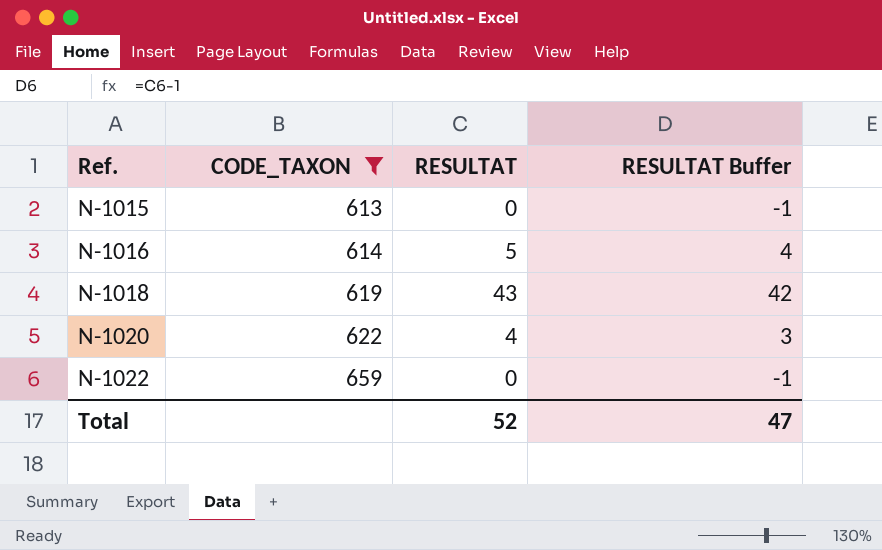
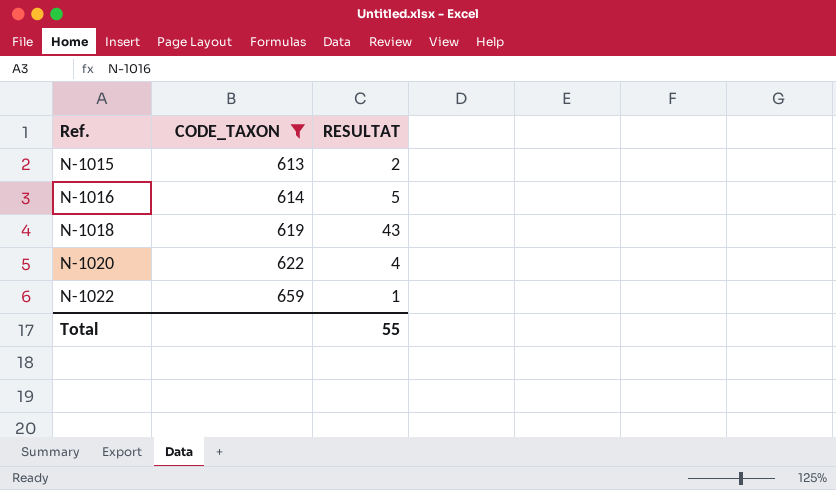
column RESULTAT Buffer | formula: [RESULTAT] - 1 -> none
N-1015 | RESULTAT: 0 -> 2
N-1022 | RESULTAT: 0 -> 1
Total | RESULTAT: 52 -> 55

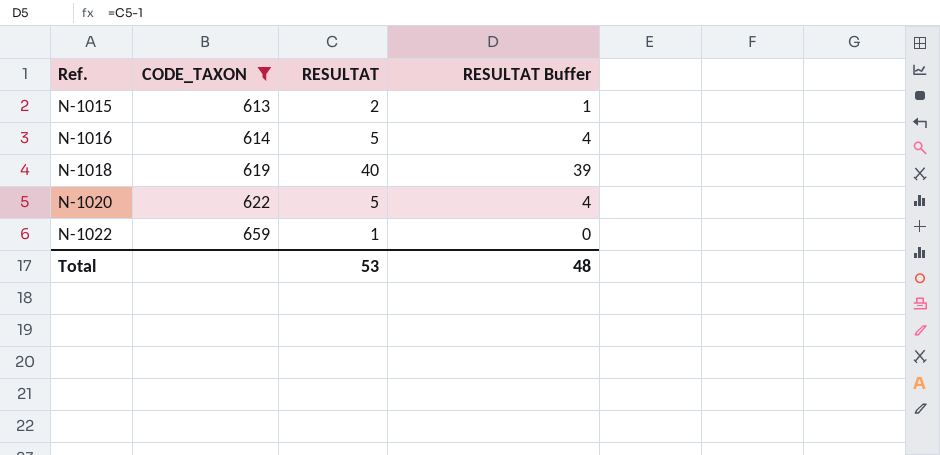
column RESULTAT Buffer | formula: none -> [RESULTAT] - 1
N-1018 | RESULTAT: 43 -> 40
N-1020 | RESULTAT: 4 -> 5
Total | RESULTAT: 55 -> 53

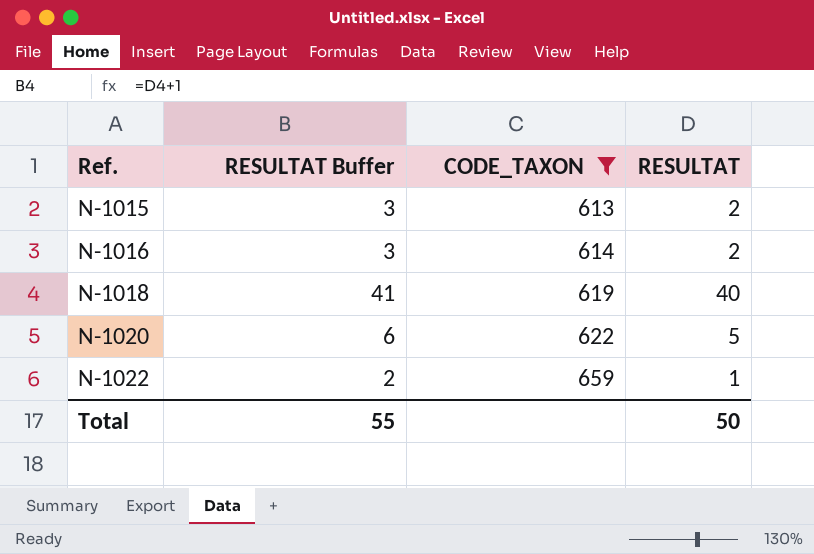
column RESULTAT Buffer | formula: [RESULTAT] - 1 -> [RESULTAT] + 1
column RESULTAT Buffer | position: 4 -> 2
N-1016 | RESULTAT: 5 -> 2
Total | RESULTAT Buffer: 48 -> 55
Total | RESULTAT: 53 -> 50

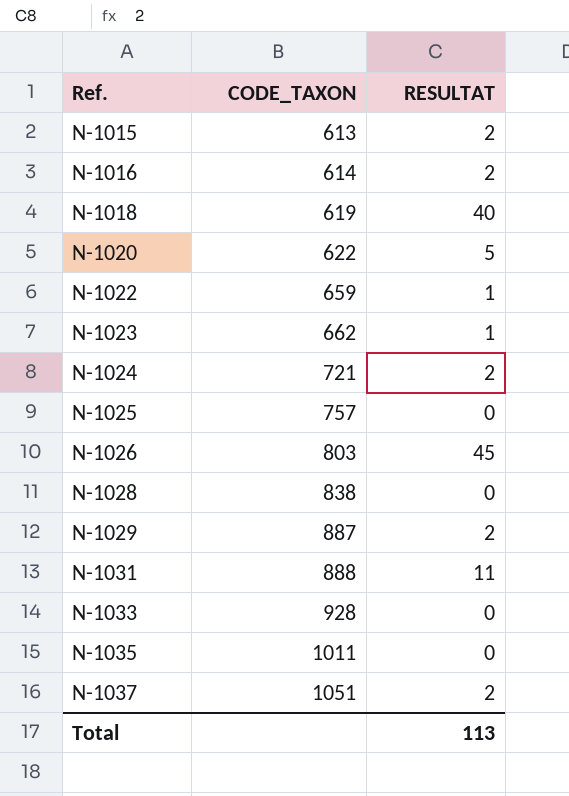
filter: CODE_TAXON <= 659 -> none
column RESULTAT Buffer | formula: [RESULTAT] + 1 -> none
Total | RESULTAT: 50 -> 113

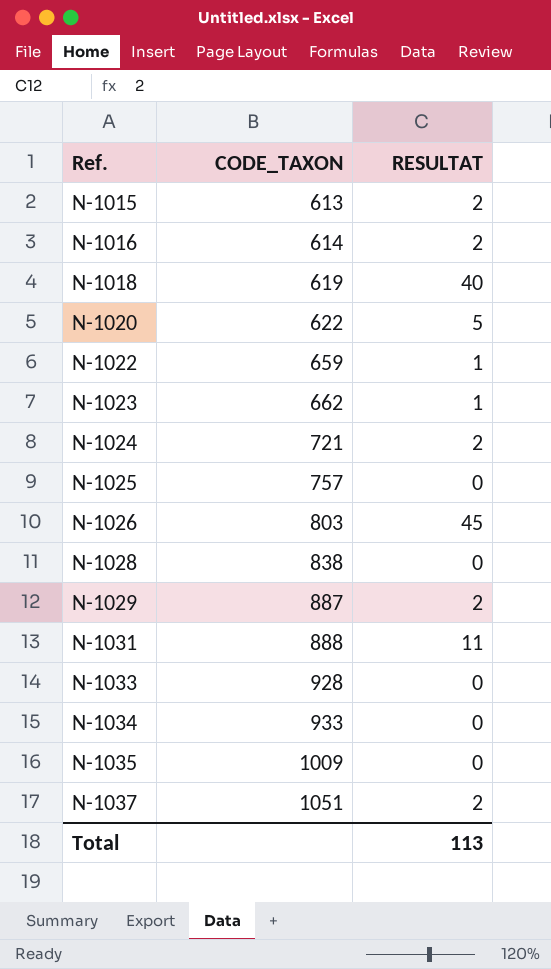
row N-1034: none -> 933 | 0
N-1035 | CODE_TAXON: 1011 -> 1009

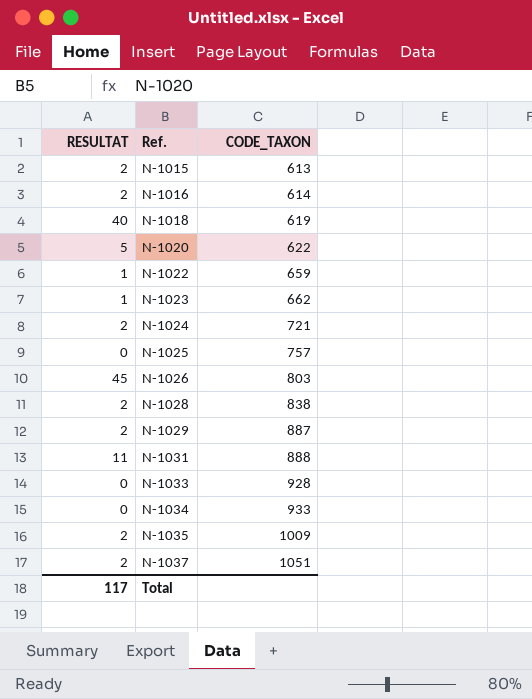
column RESULTAT | position: 3 -> 1
N-1028 | RESULTAT: 0 -> 2
N-1035 | RESULTAT: 0 -> 2
Total | RESULTAT: 113 -> 117

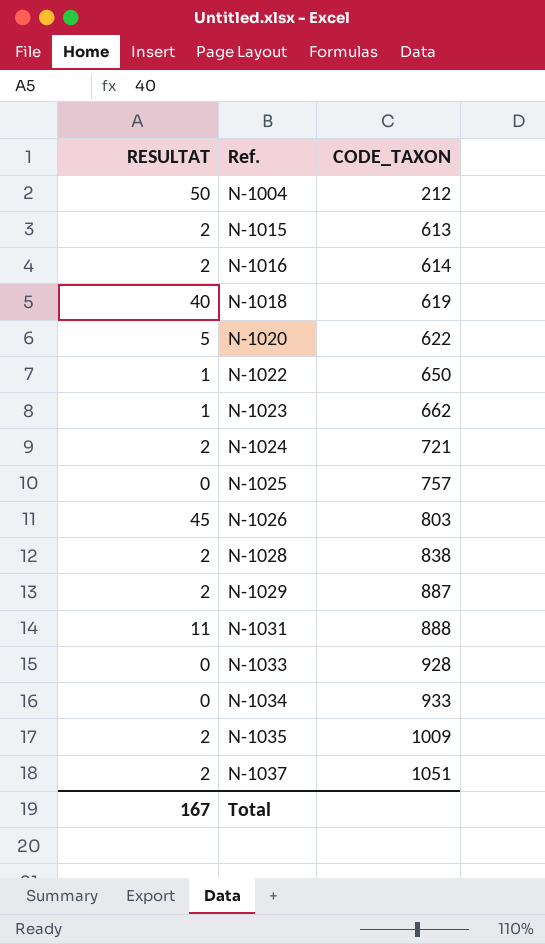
row N-1004: none -> 50 | 212
N-1022 | CODE_TAXON: 659 -> 650
Total | RESULTAT: 117 -> 167

